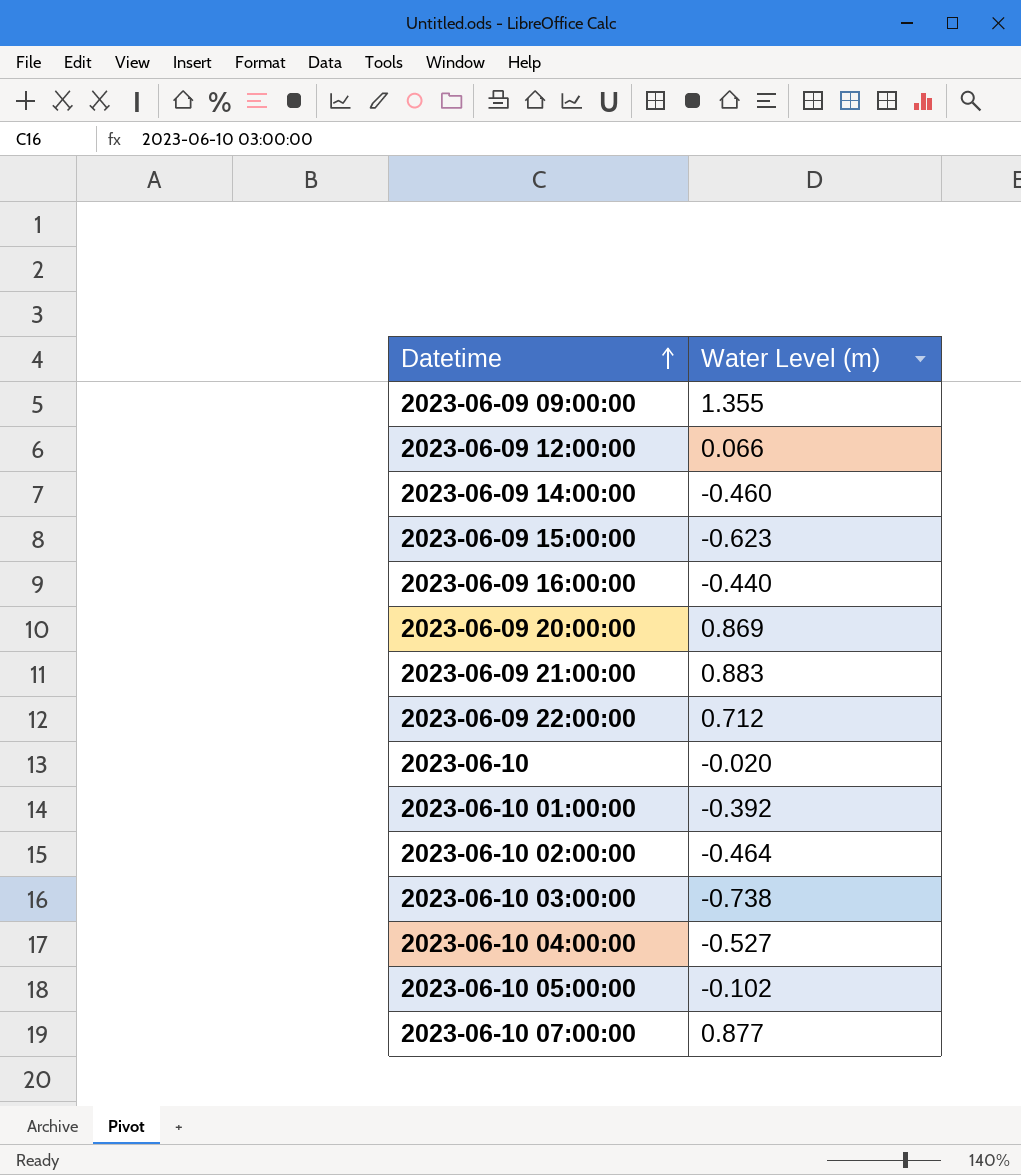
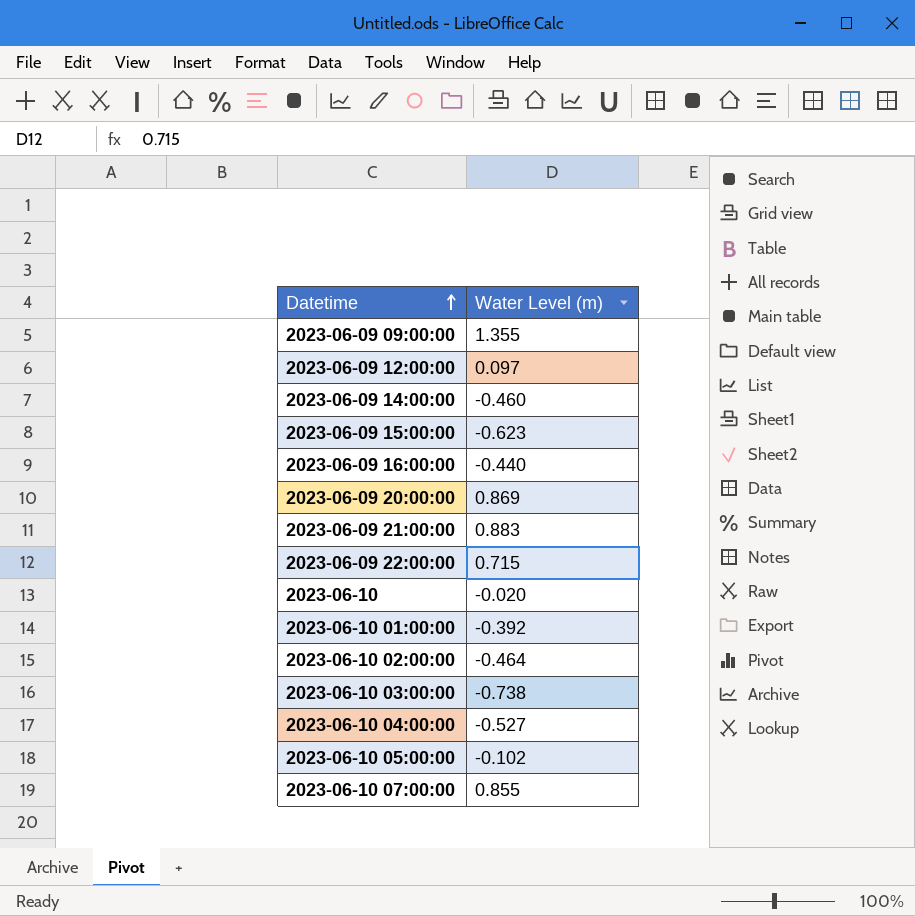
2023-06-09 12:00:00 | Water Level (m): 0.066 -> 0.097
2023-06-09 22:00:00 | Water Level (m): 0.712 -> 0.715
2023-06-10 07:00:00 | Water Level (m): 0.877 -> 0.855

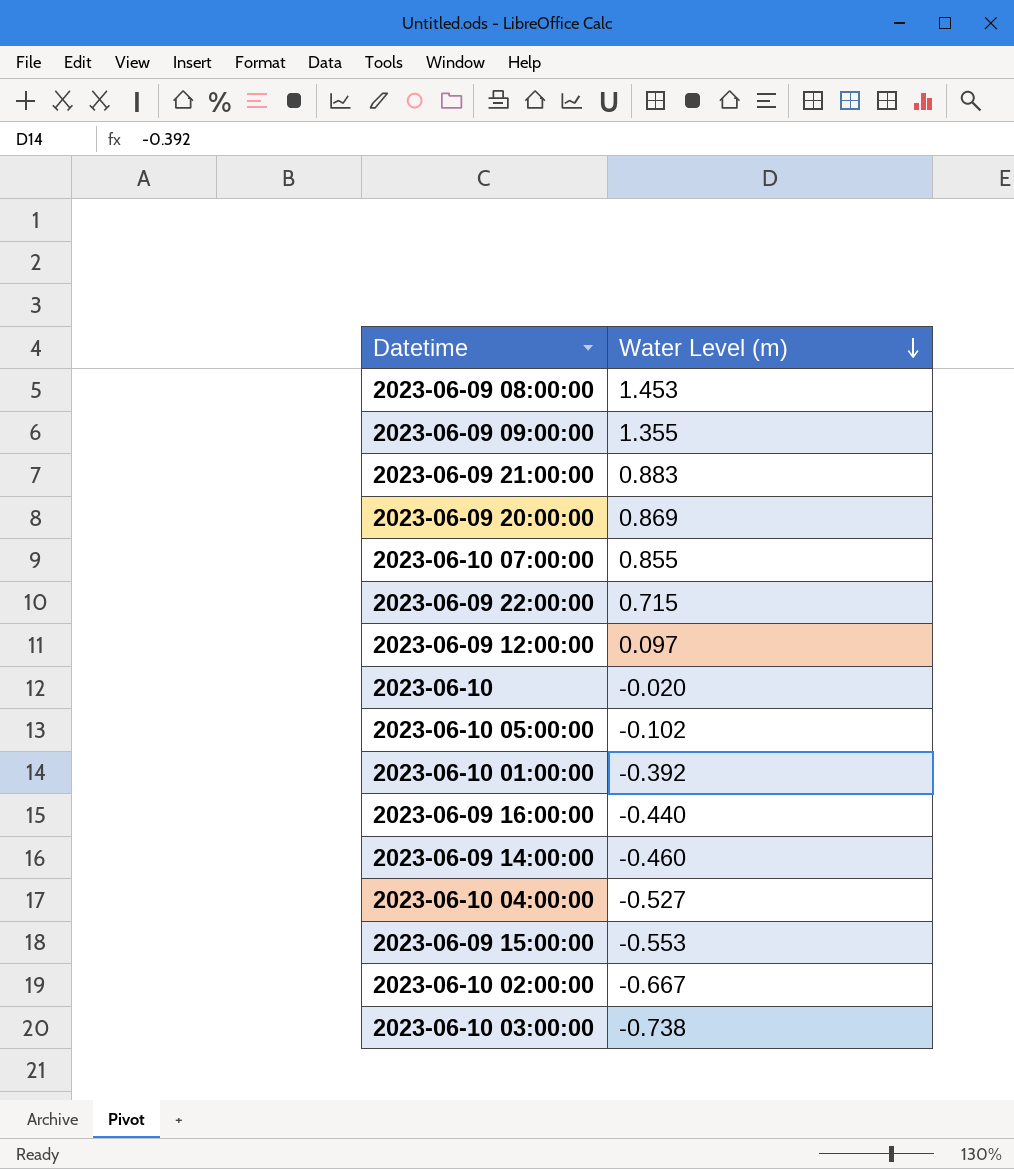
row order: Datetime ascending -> Water Level (m) descending
row 2023-06-09 08:00:00: none -> 1.453
2023-06-09 15:00:00 | Water Level (m): -0.623 -> -0.553
2023-06-10 02:00:00 | Water Level (m): -0.464 -> -0.667

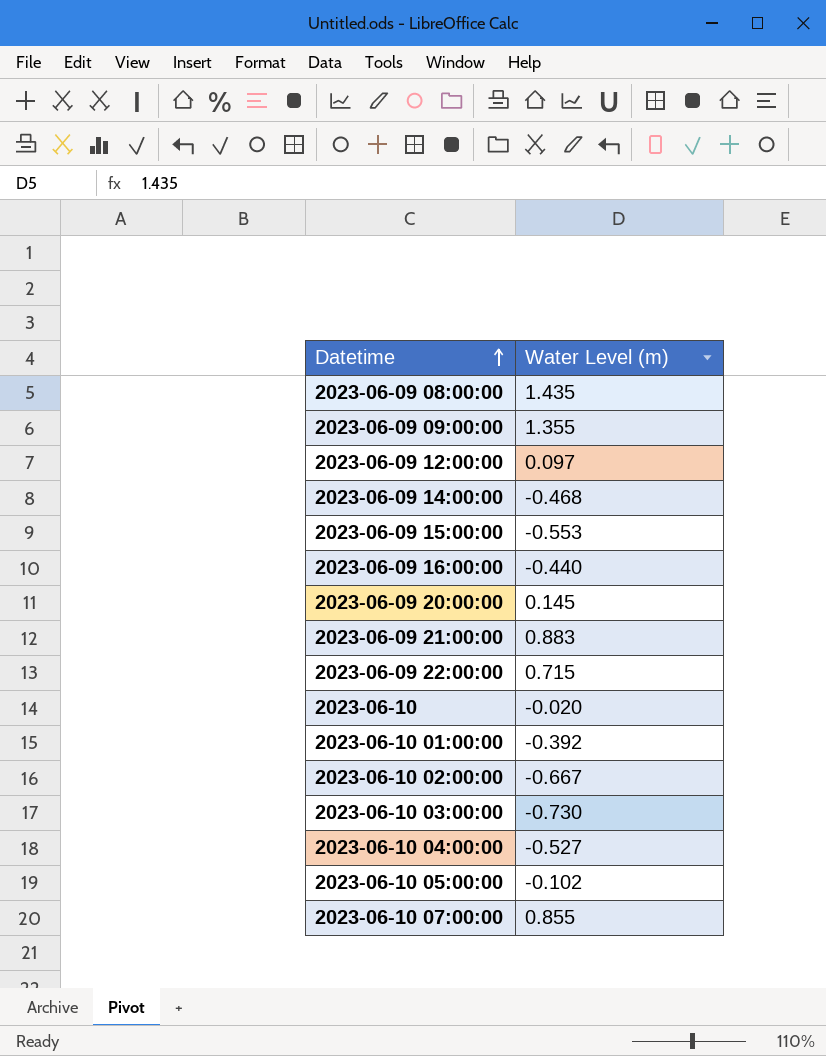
row order: Water Level (m) descending -> Datetime ascending
2023-06-09 08:00:00 | Water Level (m): 1.453 -> 1.435
2023-06-09 14:00:00 | Water Level (m): -0.460 -> -0.468
2023-06-09 20:00:00 | Water Level (m): 0.869 -> 0.145
2023-06-10 03:00:00 | Water Level (m): -0.738 -> -0.730

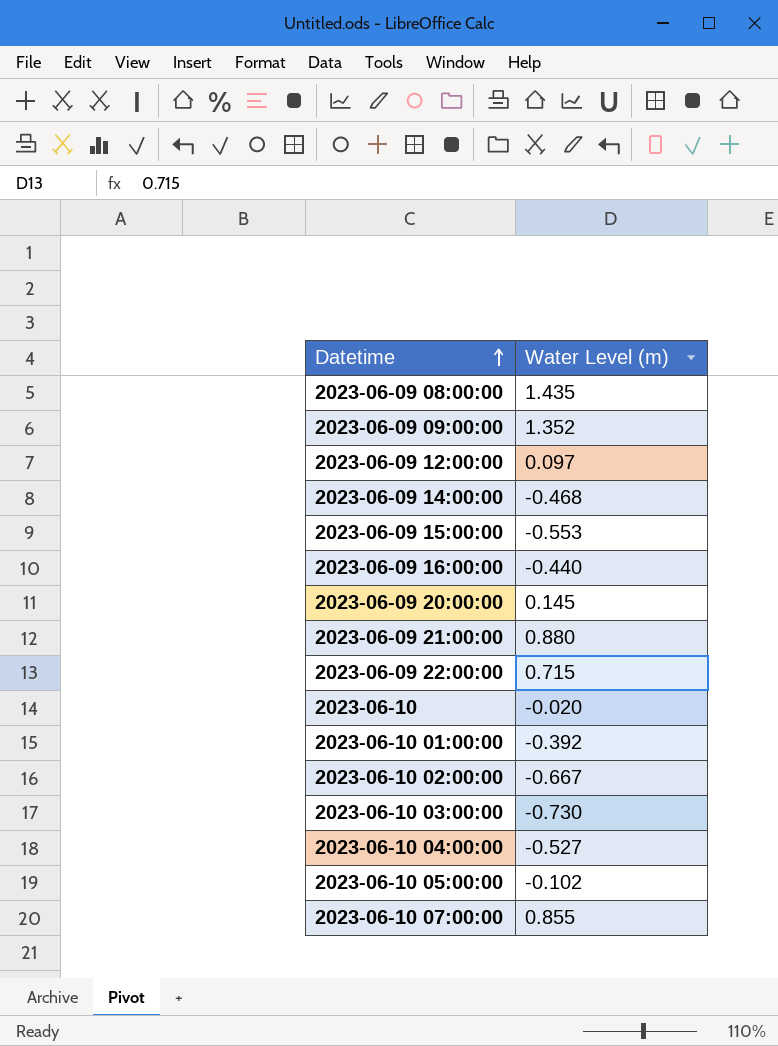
2023-06-09 09:00:00 | Water Level (m): 1.355 -> 1.352
2023-06-09 21:00:00 | Water Level (m): 0.883 -> 0.880

